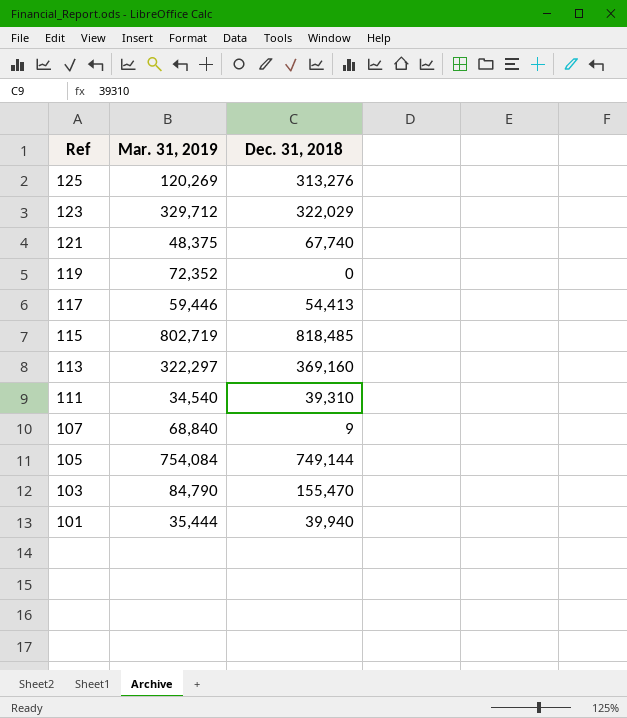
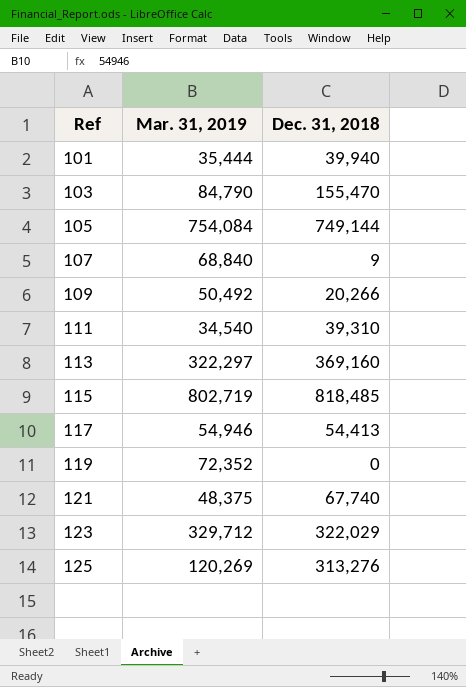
row order: Ref descending -> Ref ascending
row 109: none -> 50,492 | 20,266
117 | Mar. 31, 2019: 59,446 -> 54,946

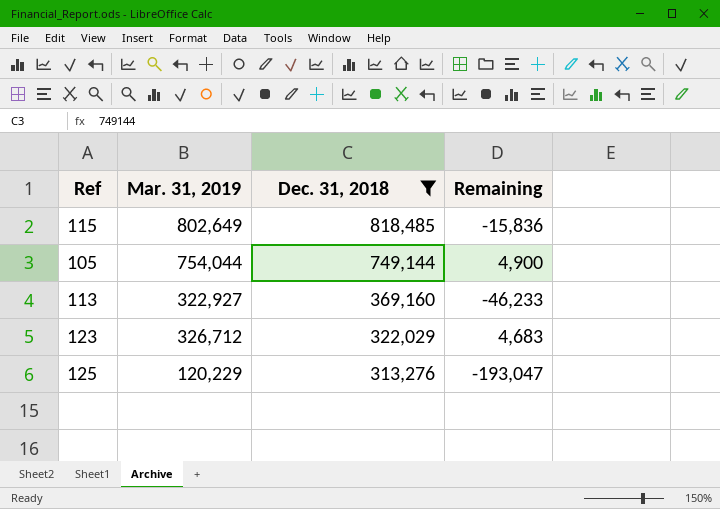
filter: none -> Dec. 31, 2018 >= 313,276
row order: Ref ascending -> Dec. 31, 2018 descending
column Remaining | formula: none -> [Mar. 31, 2019] - [Dec. 31, 2018]
115 | Mar. 31, 2019: 802,719 -> 802,649
105 | Mar. 31, 2019: 754,084 -> 754,044
113 | Mar. 31, 2019: 322,297 -> 322,927
123 | Mar. 31, 2019: 329,712 -> 326,712
125 | Mar. 31, 2019: 120,269 -> 120,229

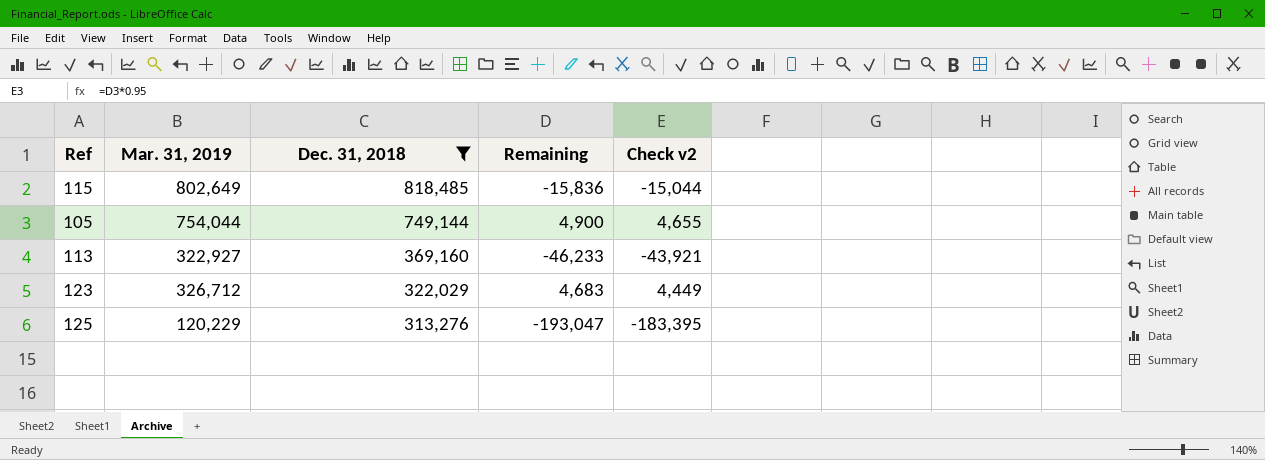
column Check v2 | formula: none -> [Remaining] * 0.95

